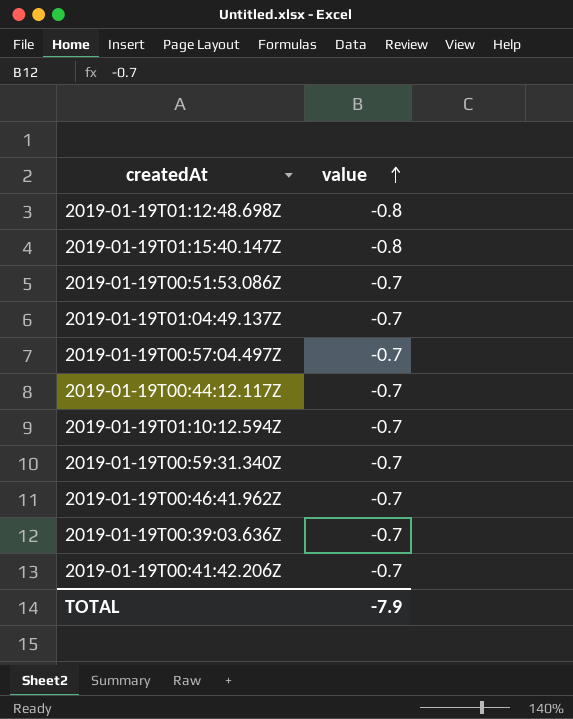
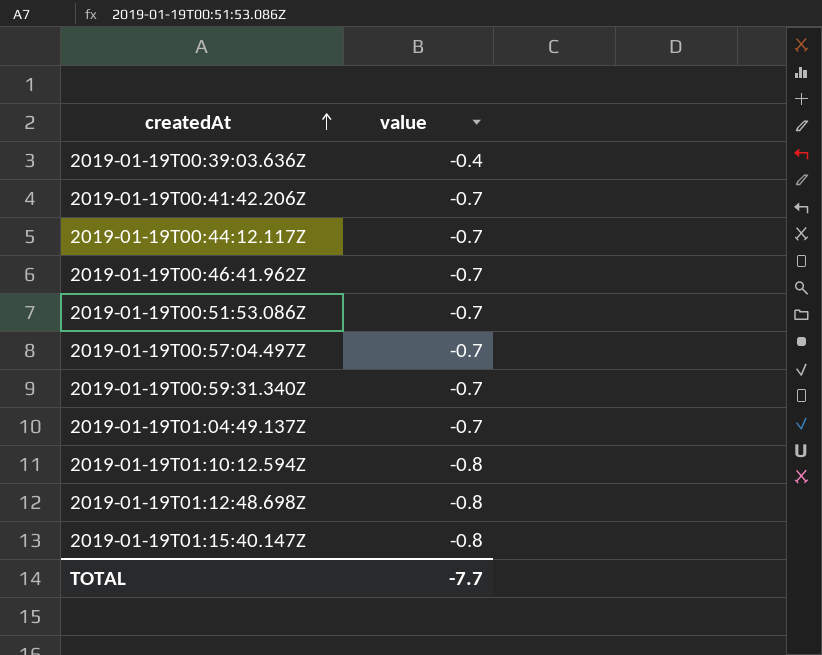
row order: value ascending -> createdAt ascending
2019-01-19T00:39:03.636Z | value: -0.7 -> -0.4
2019-01-19T01:10:12.594Z | value: -0.7 -> -0.8
TOTAL | value: -7.9 -> -7.7

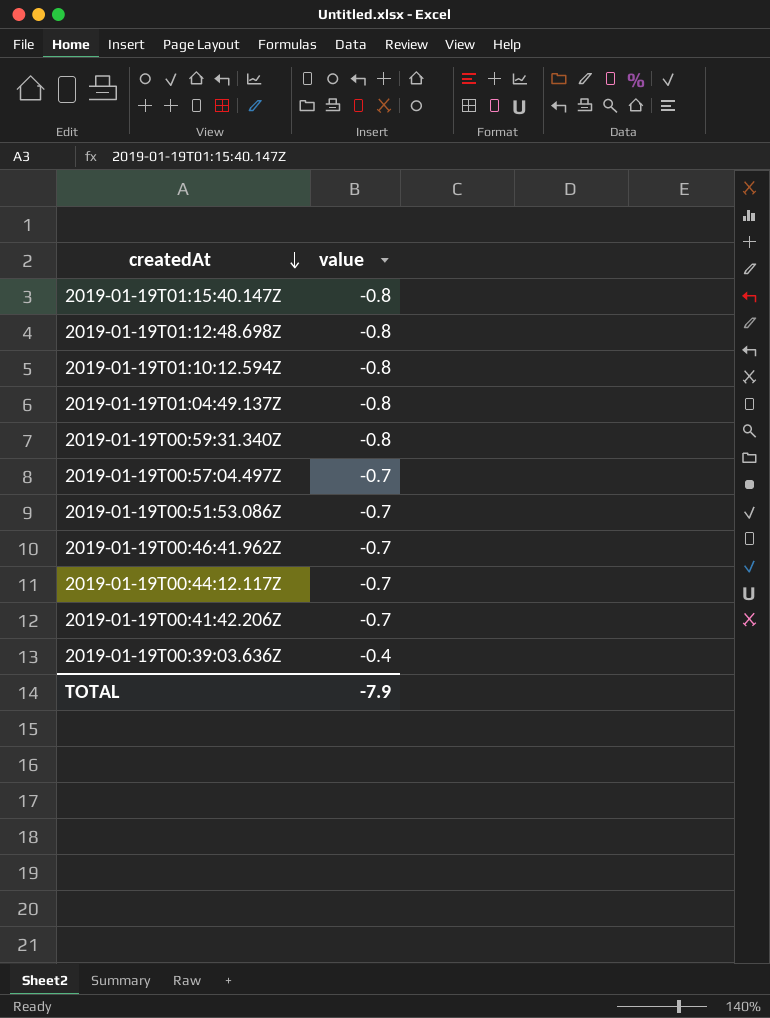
row order: createdAt ascending -> createdAt descending
2019-01-19T01:04:49.137Z | value: -0.7 -> -0.8
2019-01-19T00:59:31.340Z | value: -0.7 -> -0.8
TOTAL | value: -7.7 -> -7.9

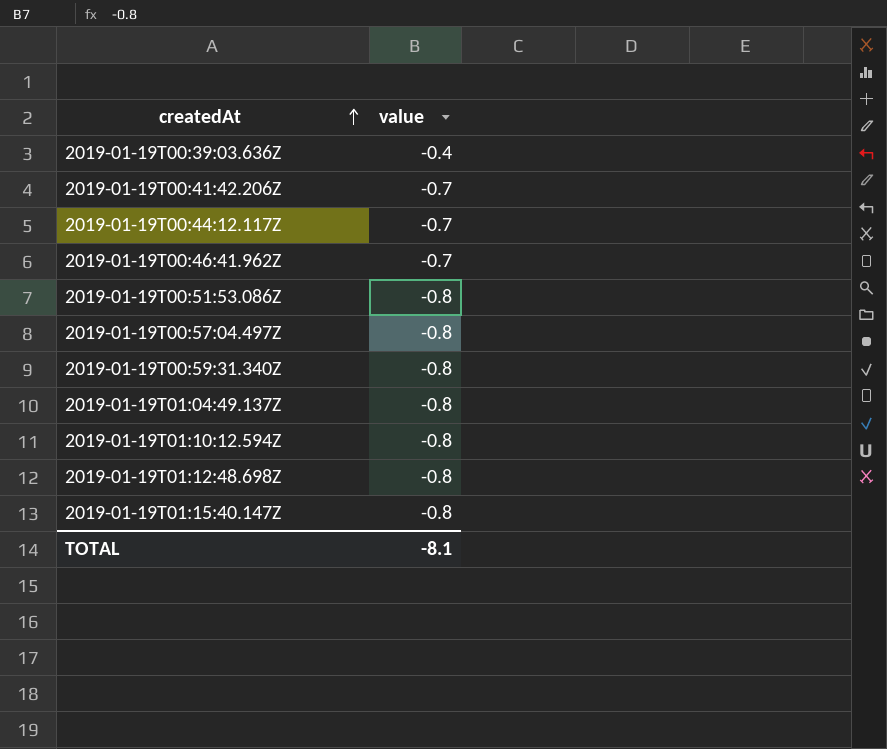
row order: createdAt descending -> createdAt ascending
2019-01-19T00:51:53.086Z | value: -0.7 -> -0.8
2019-01-19T00:57:04.497Z | value: -0.7 -> -0.8
TOTAL | value: -7.9 -> -8.1

